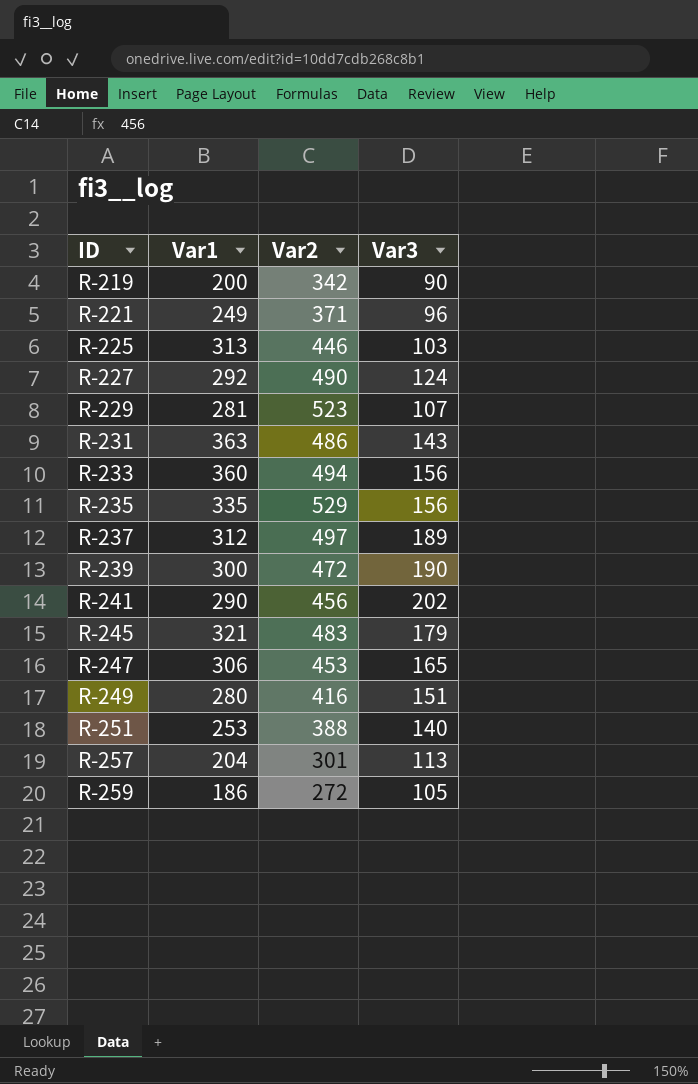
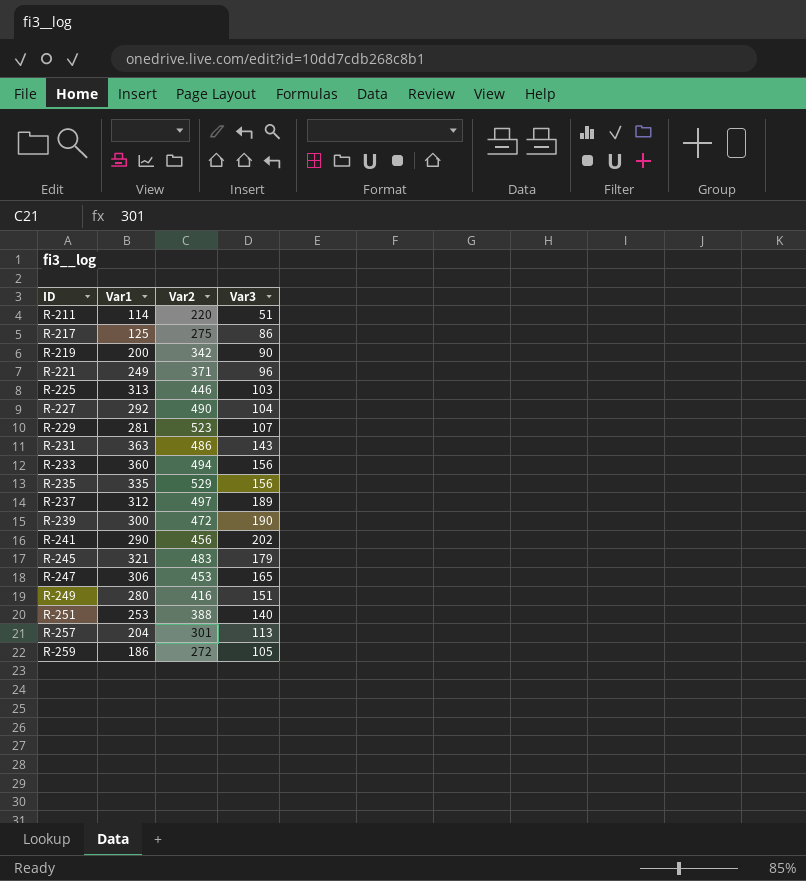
row R-211: none -> 114 | 220 | 51
row R-217: none -> 125 | 275 | 86
R-227 | Var3: 124 -> 104

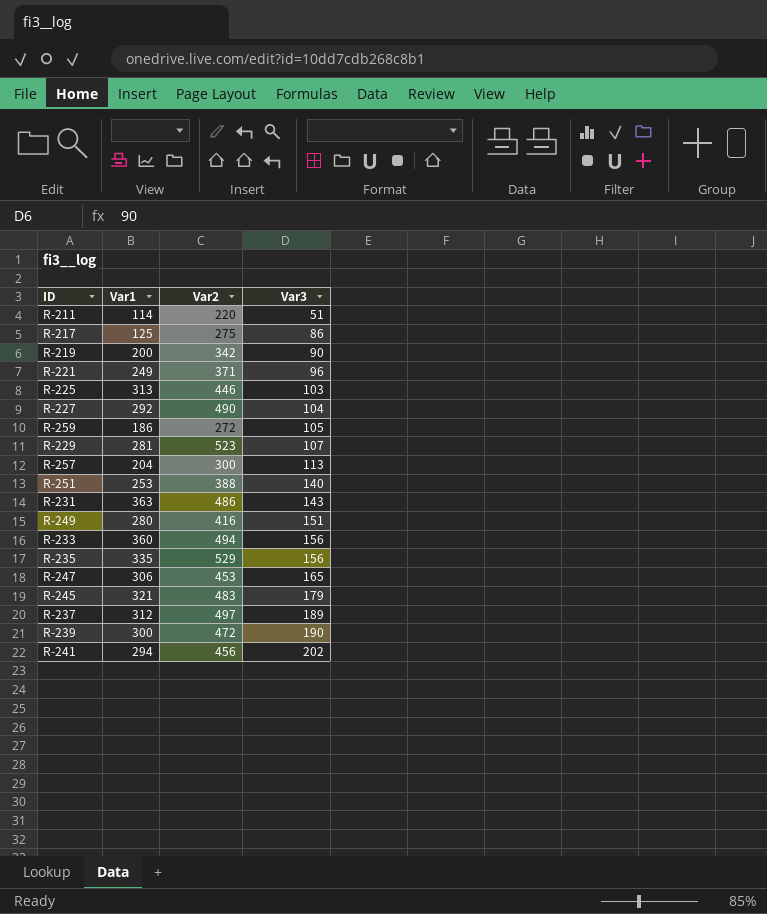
row order: ID ascending -> Var3 ascending
R-257 | Var2: 301 -> 300
R-241 | Var1: 290 -> 294

